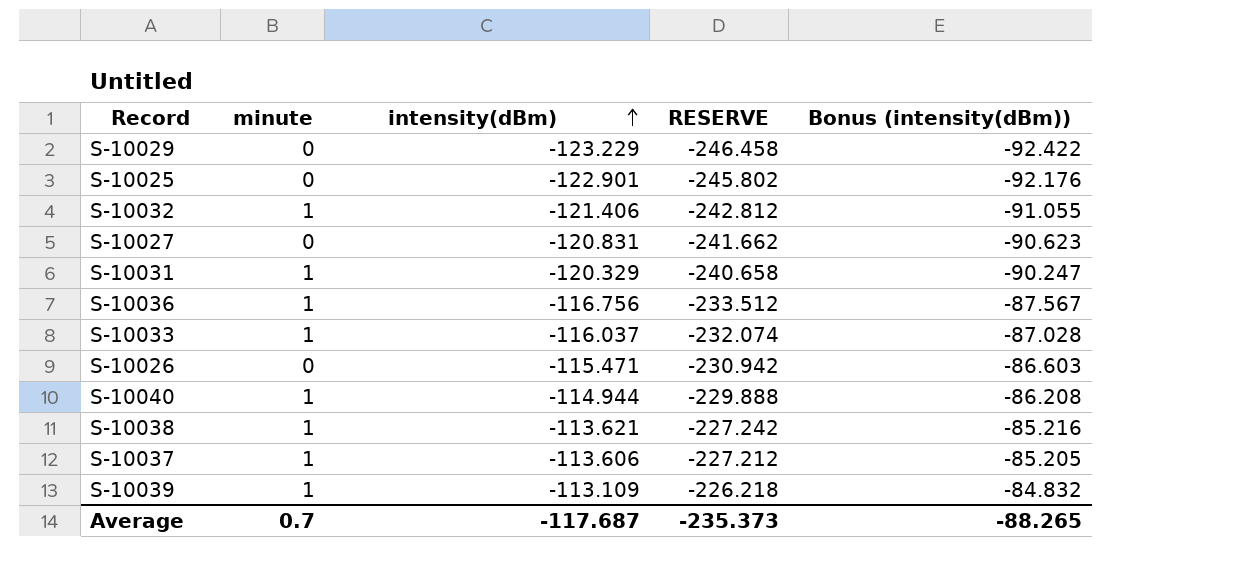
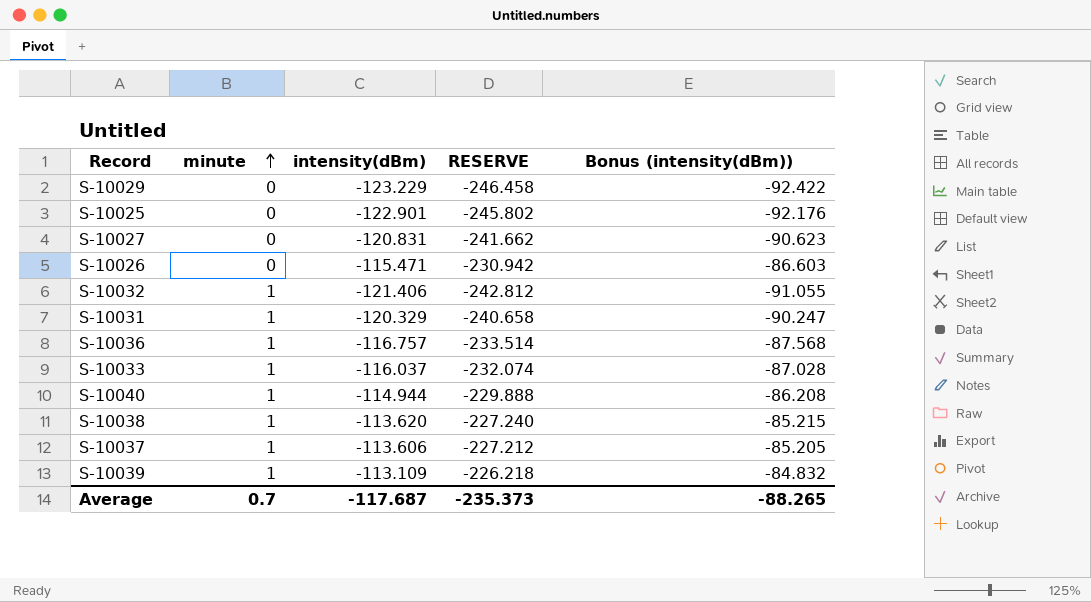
row order: intensity(dBm) ascending -> minute ascending
S-10036 | intensity(dBm): -116.756 -> -116.757
S-10036 | RESERVE: -233.512 -> -233.514
S-10036 | Bonus (intensity(dBm)): -87.567 -> -87.568
S-10038 | intensity(dBm): -113.621 -> -113.620
S-10038 | RESERVE: -227.242 -> -227.240
S-10038 | Bonus (intensity(dBm)): -85.216 -> -85.215

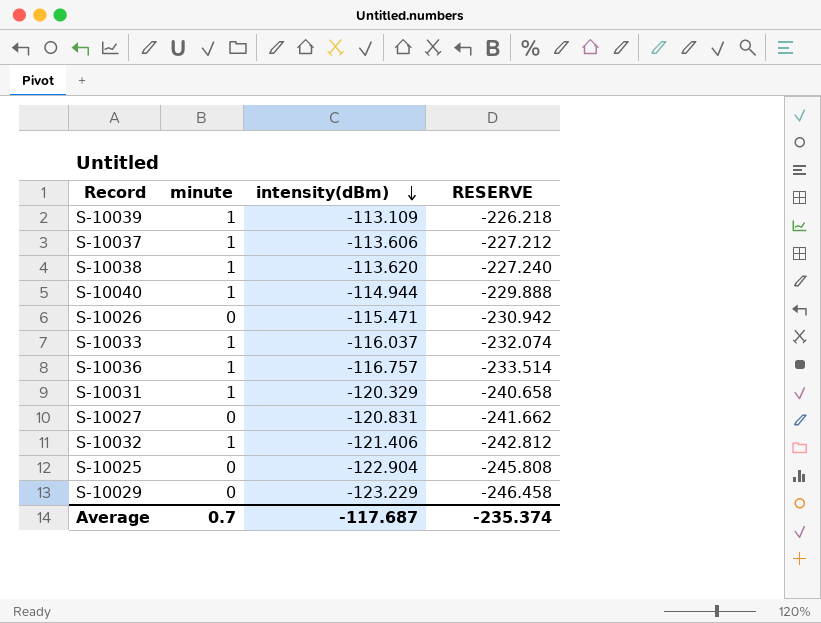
row order: minute ascending -> intensity(dBm) descending
column Bonus (intensity(dBm)) | formula: [intensity(dBm)] * 0.75 -> none
S-10025 | intensity(dBm): -122.901 -> -122.904
S-10025 | RESERVE: -245.802 -> -245.808
Average | RESERVE: -235.373 -> -235.374

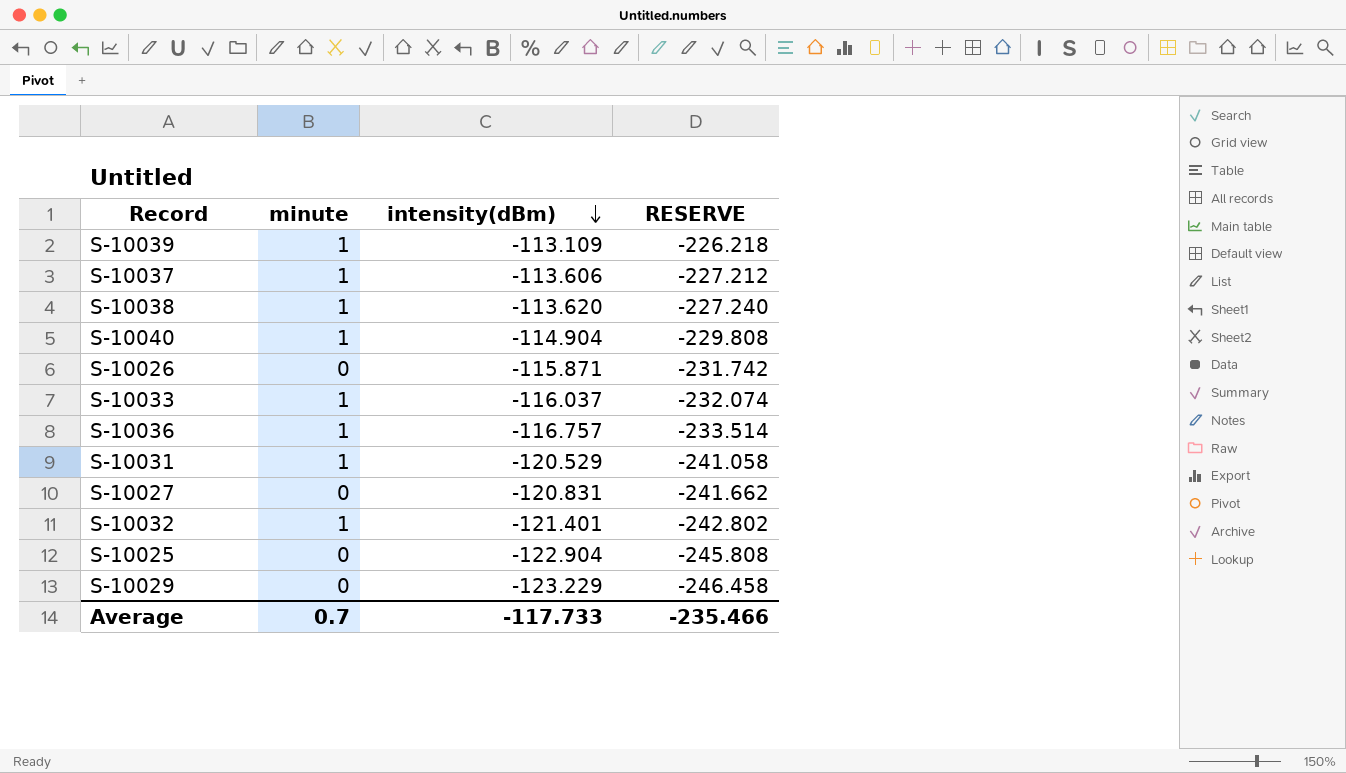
S-10040 | intensity(dBm): -114.944 -> -114.904
S-10040 | RESERVE: -229.888 -> -229.808
S-10026 | intensity(dBm): -115.471 -> -115.871
S-10026 | RESERVE: -230.942 -> -231.742
S-10031 | intensity(dBm): -120.329 -> -120.529
S-10031 | RESERVE: -240.658 -> -241.058
S-10032 | intensity(dBm): -121.406 -> -121.401
S-10032 | RESERVE: -242.812 -> -242.802
Average | intensity(dBm): -117.687 -> -117.733
Average | RESERVE: -235.374 -> -235.466

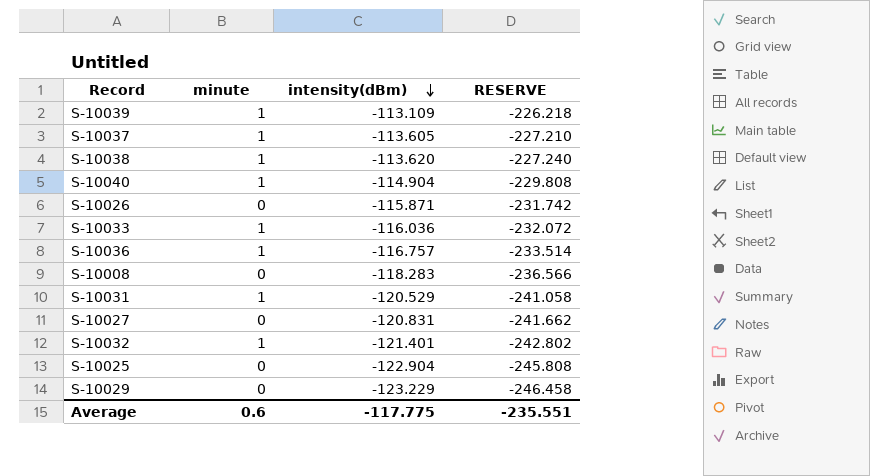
S-10037 | intensity(dBm): -113.606 -> -113.605
S-10037 | RESERVE: -227.212 -> -227.210
S-10033 | intensity(dBm): -116.037 -> -116.036
S-10033 | RESERVE: -232.074 -> -232.072
row S-10008: none -> 0 | -118.283 | -236.566
Average | minute: 0.7 -> 0.6
Average | intensity(dBm): -117.733 -> -117.775
Average | RESERVE: -235.466 -> -235.551

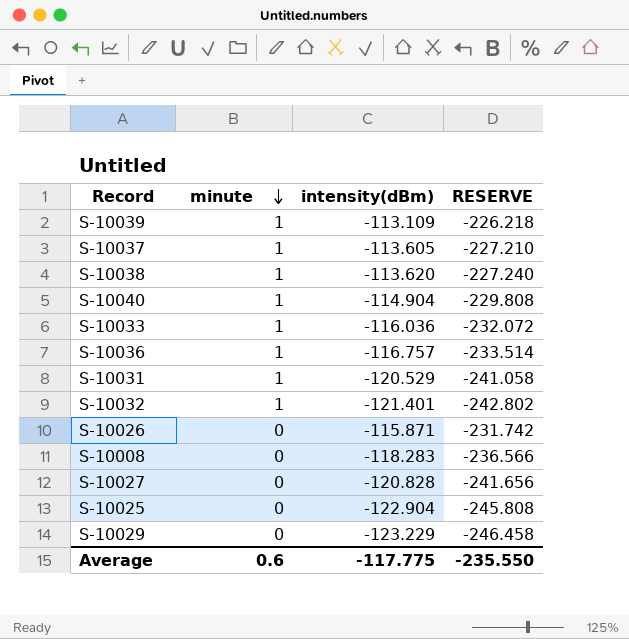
row order: intensity(dBm) descending -> minute descending
S-10027 | intensity(dBm): -120.831 -> -120.828
S-10027 | RESERVE: -241.662 -> -241.656
Average | RESERVE: -235.551 -> -235.550

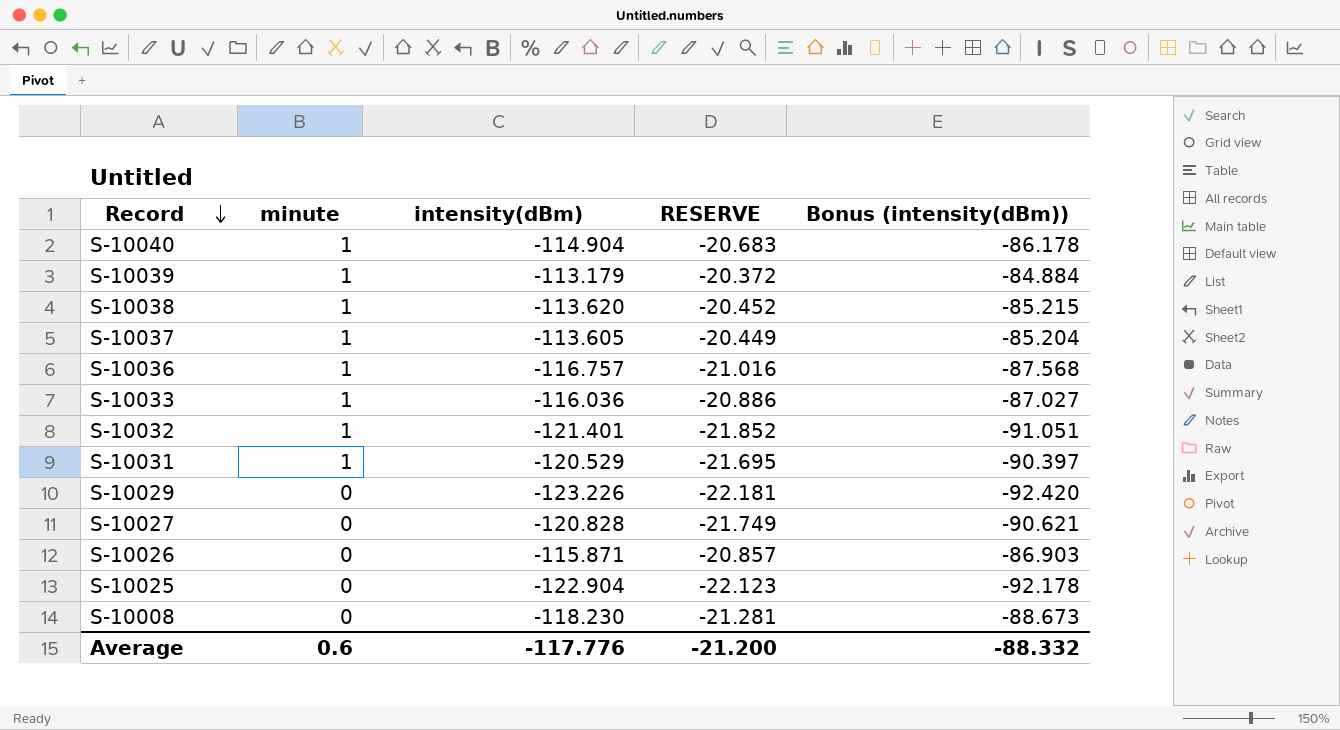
row order: minute descending -> Record descending
column RESERVE | formula: [intensity(dBm)] * 2 -> [intensity(dBm)] * 0.18
column Bonus (intensity(dBm)) | formula: none -> [intensity(dBm)] * 0.75
S-10039 | intensity(dBm): -113.109 -> -113.179
S-10029 | intensity(dBm): -123.229 -> -123.226
S-10008 | intensity(dBm): -118.283 -> -118.230
Average | intensity(dBm): -117.775 -> -117.776
Average | RESERVE: -235.550 -> -21.200

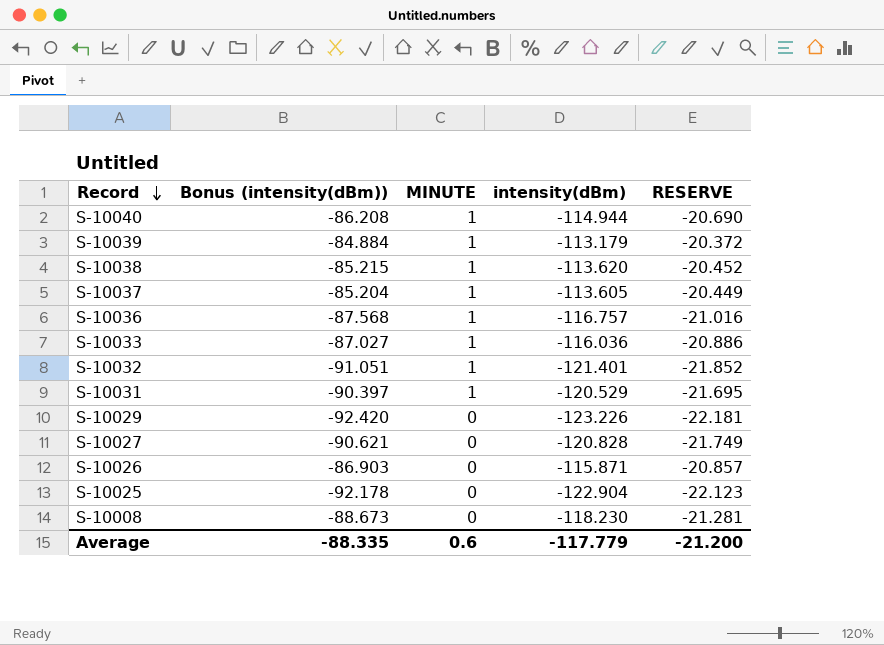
column Bonus (intensity(dBm)) | position: 5 -> 2
column name: minute -> MINUTE
S-10040 | Bonus (intensity(dBm)): -86.178 -> -86.208
S-10040 | intensity(dBm): -114.904 -> -114.944
S-10040 | RESERVE: -20.683 -> -20.690
Average | Bonus (intensity(dBm)): -88.332 -> -88.335
Average | intensity(dBm): -117.776 -> -117.779

